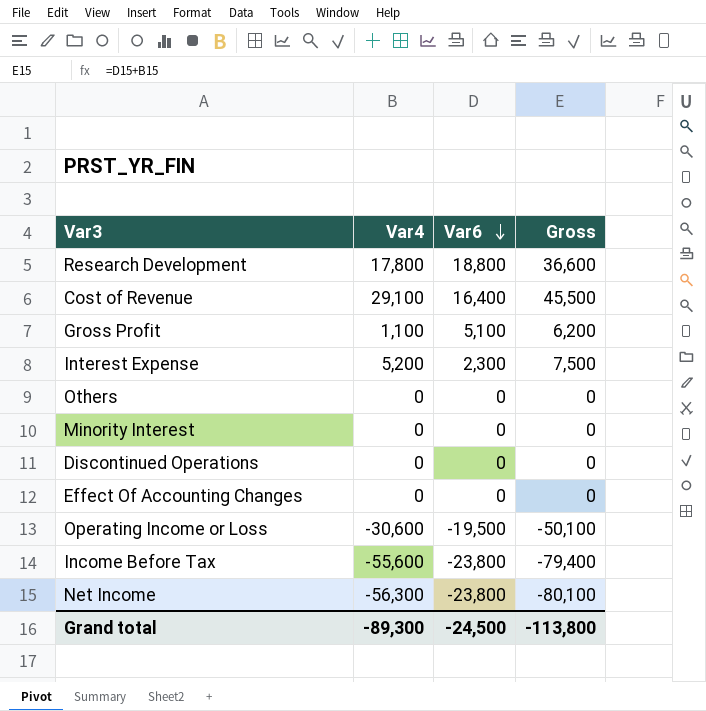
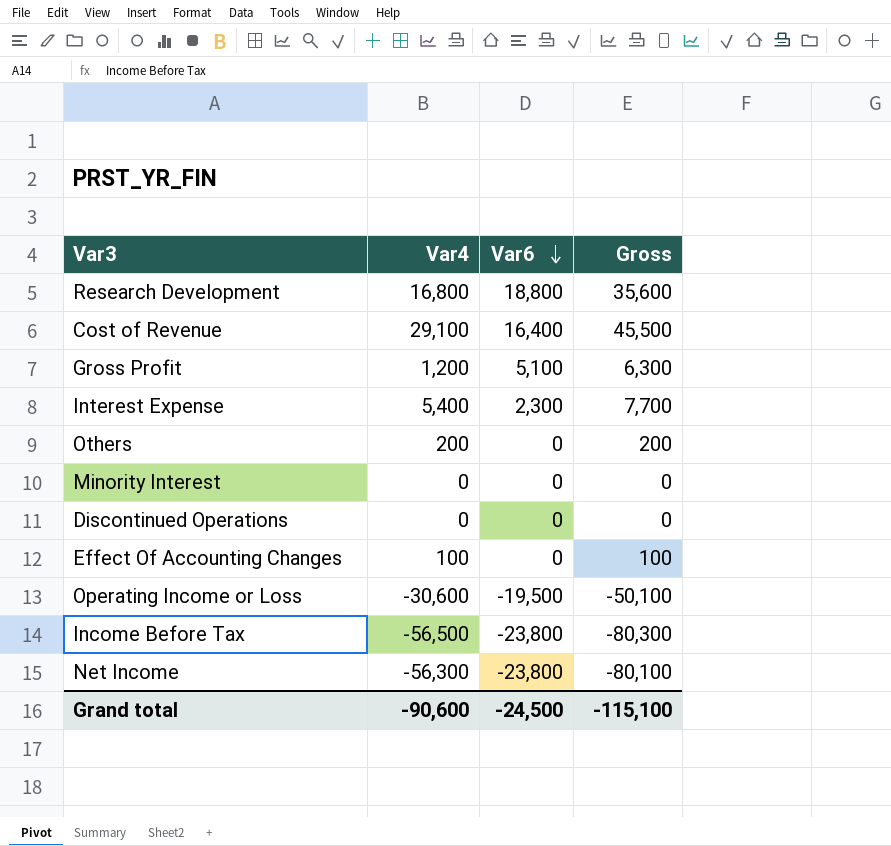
Research Development | Var4: 17,800 -> 16,800
Research Development | Gross: 36,600 -> 35,600
Gross Profit | Var4: 1,100 -> 1,200
Gross Profit | Gross: 6,200 -> 6,300
Interest Expense | Var4: 5,200 -> 5,400
Interest Expense | Gross: 7,500 -> 7,700
Others | Var4: 0 -> 200
Others | Gross: 0 -> 200
Effect Of Accounting Changes | Var4: 0 -> 100
Effect Of Accounting Changes | Gross: 0 -> 100
Income Before Tax | Var4: -55,600 -> -56,500
Income Before Tax | Gross: -79,400 -> -80,300
Grand total | Var4: -89,300 -> -90,600
Grand total | Gross: -113,800 -> -115,100

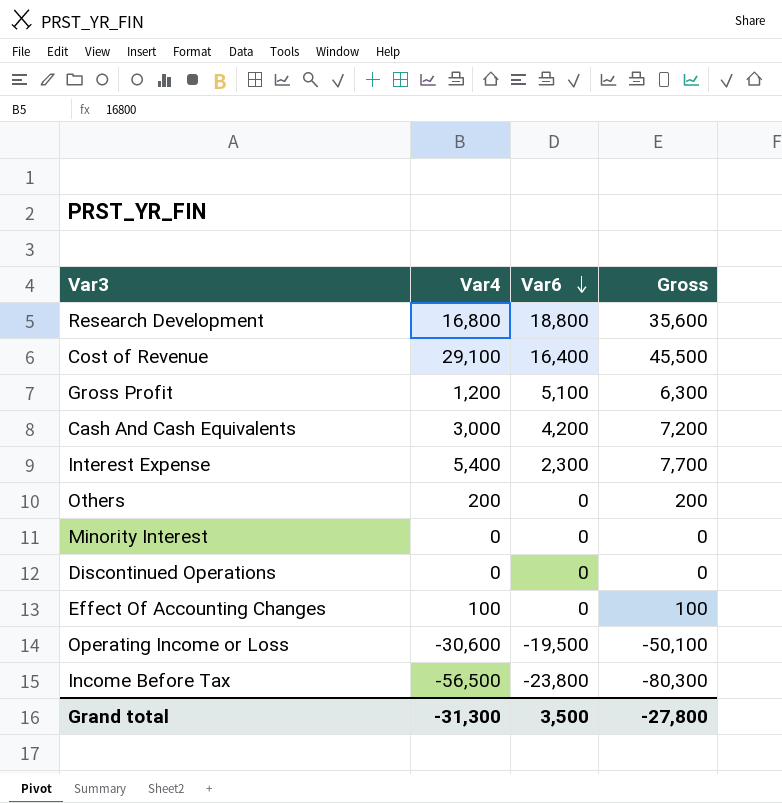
row Net Income: -56,300 | -23,800 | -80,100 -> none
row Cash And Cash Equivalents: none -> 3,000 | 4,200 | 7,200
Grand total | Var4: -90,600 -> -31,300
Grand total | Var6: -24,500 -> 3,500
Grand total | Gross: -115,100 -> -27,800

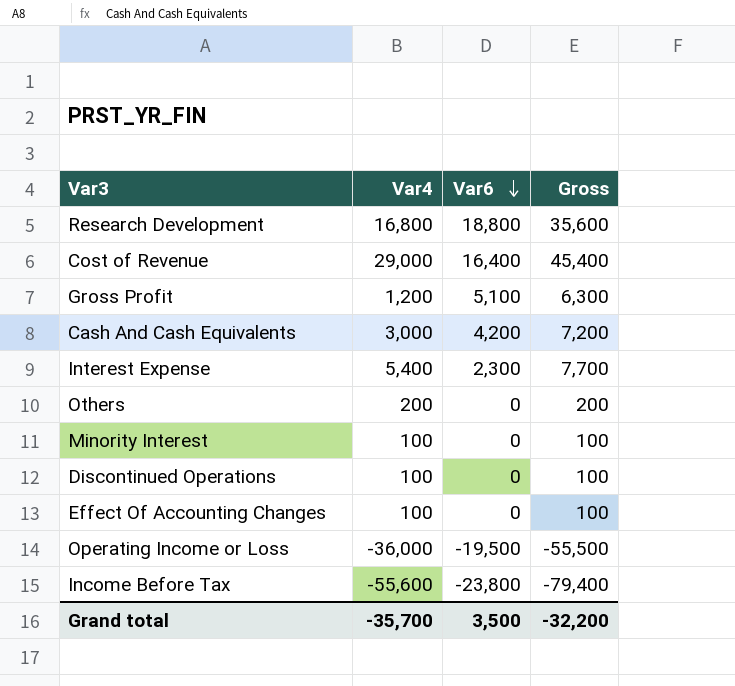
Cost of Revenue | Var4: 29,100 -> 29,000
Cost of Revenue | Gross: 45,500 -> 45,400
Minority Interest | Var4: 0 -> 100
Minority Interest | Gross: 0 -> 100
Discontinued Operations | Var4: 0 -> 100
Discontinued Operations | Gross: 0 -> 100
Operating Income or Loss | Var4: -30,600 -> -36,000
Operating Income or Loss | Gross: -50,100 -> -55,500
Income Before Tax | Var4: -56,500 -> -55,600
Income Before Tax | Gross: -80,300 -> -79,400
Grand total | Var4: -31,300 -> -35,700
Grand total | Gross: -27,800 -> -32,200

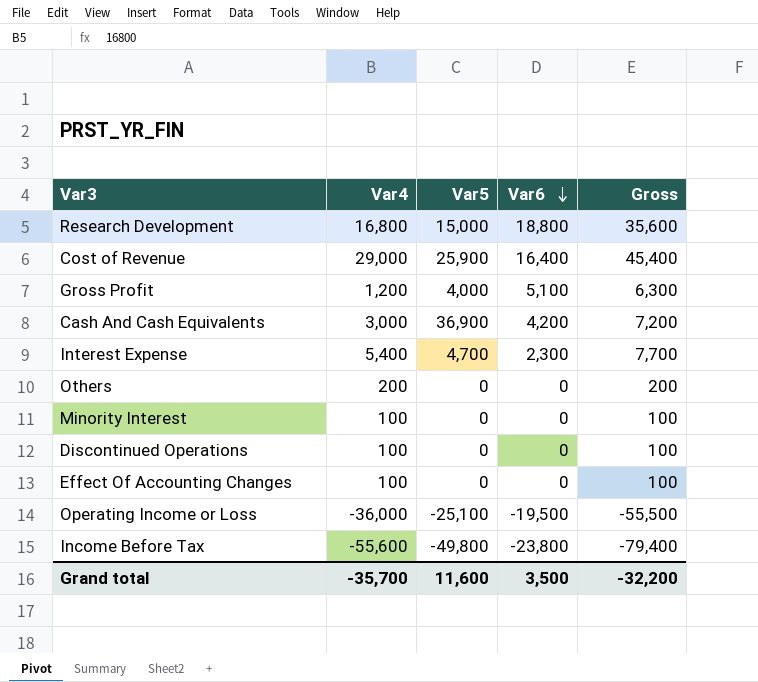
column Var5 | position: none -> 3

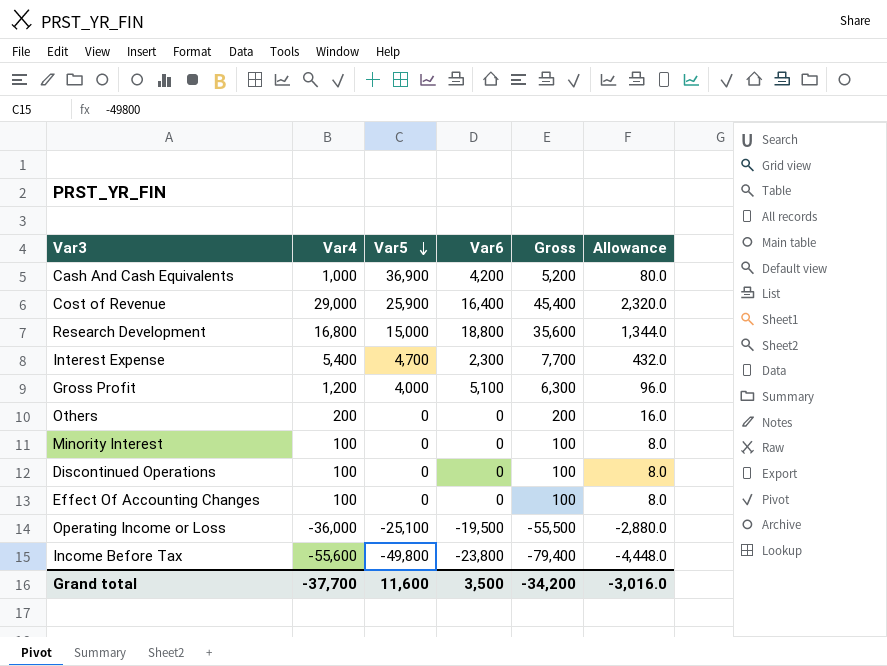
row order: Var6 descending -> Var5 descending
column Allowance | formula: none -> [Var4] * 0.08
Cash And Cash Equivalents | Var4: 3,000 -> 1,000
Cash And Cash Equivalents | Gross: 7,200 -> 5,200
Grand total | Var4: -35,700 -> -37,700
Grand total | Gross: -32,200 -> -34,200

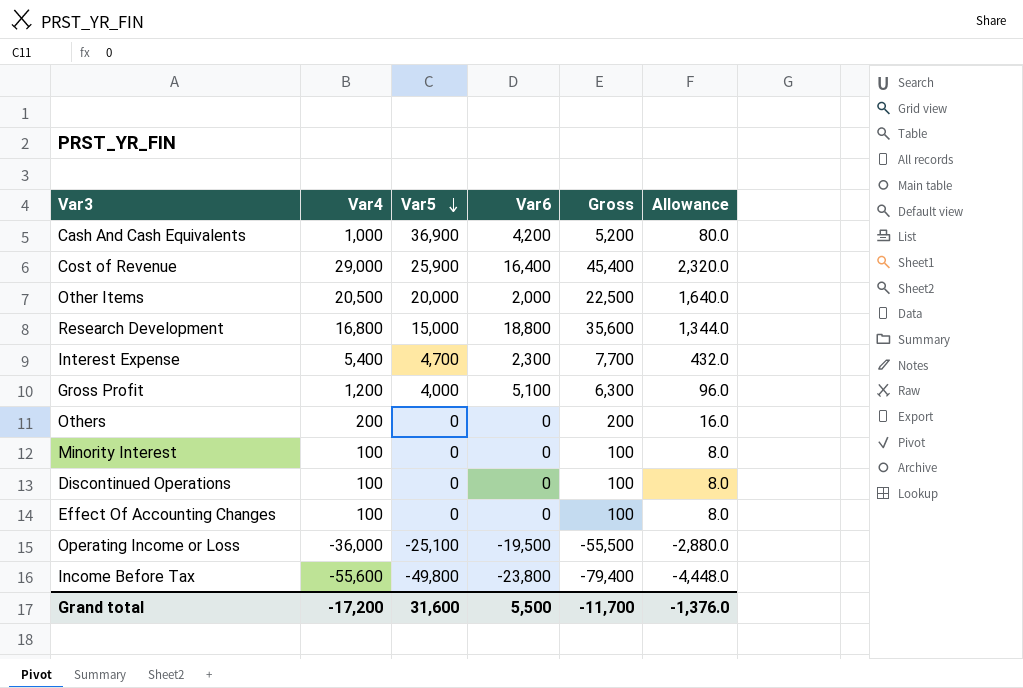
row Other Items: none -> 20,500 | 20,000 | 2,000 | 22,500 | 1,640.0
Grand total | Var4: -37,700 -> -17,200
Grand total | Var5: 11,600 -> 31,600
Grand total | Var6: 3,500 -> 5,500
Grand total | Gross: -34,200 -> -11,700
Grand total | Allowance: -3,016.0 -> -1,376.0

